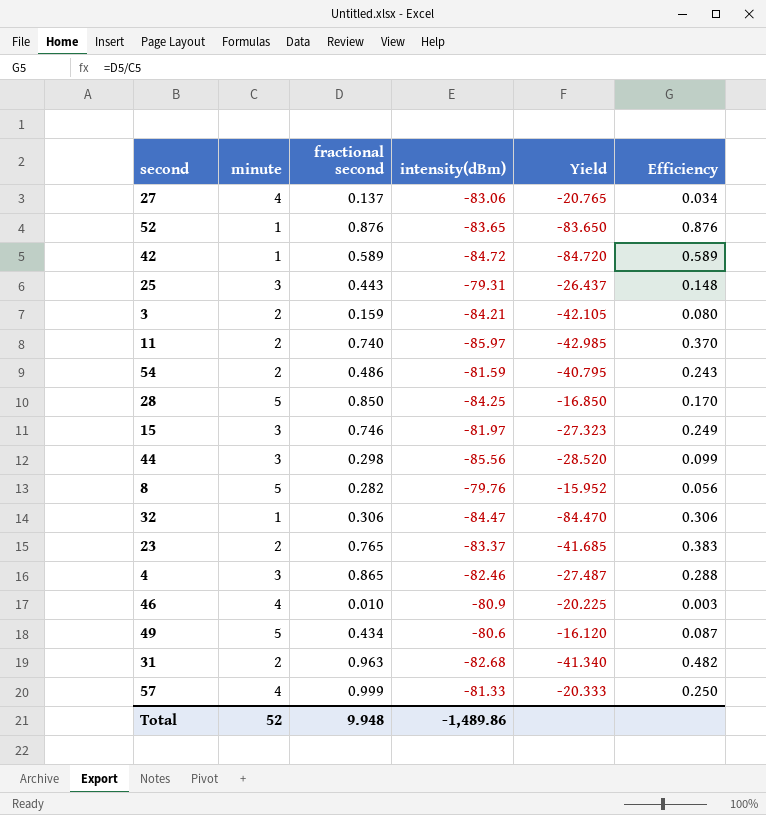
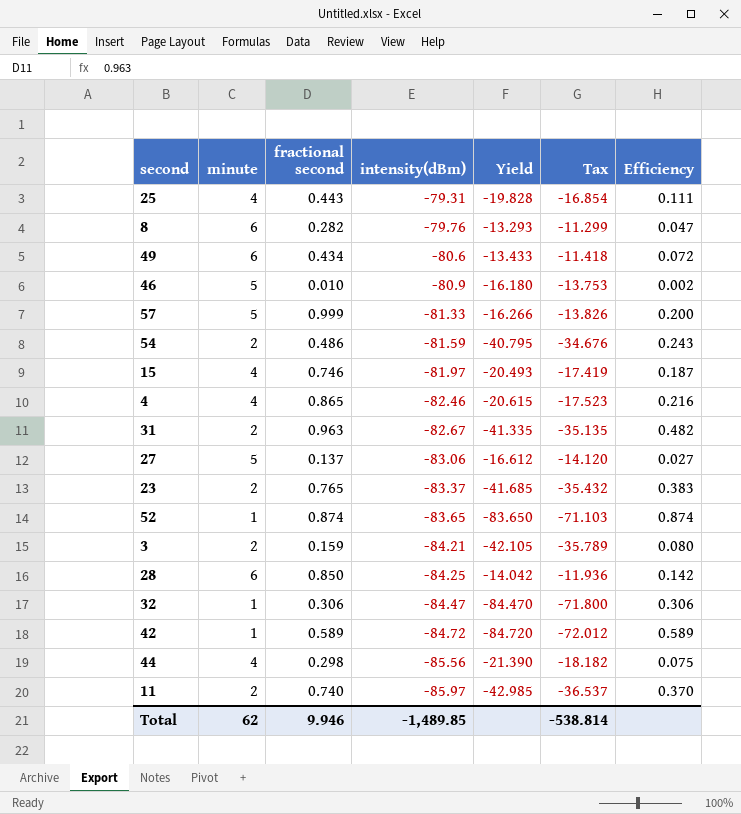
row order: none -> intensity(dBm) descending
column Tax | formula: none -> [Yield] * 0.85
25 | minute: 3 -> 4
25 | Yield: -26.437 -> -19.828
25 | Efficiency: 0.148 -> 0.111
8 | minute: 5 -> 6
8 | Yield: -15.952 -> -13.293
8 | Efficiency: 0.056 -> 0.047
49 | minute: 5 -> 6
49 | Yield: -16.120 -> -13.433
49 | Efficiency: 0.087 -> 0.072
46 | minute: 4 -> 5
46 | Yield: -20.225 -> -16.180
46 | Efficiency: 0.003 -> 0.002
57 | minute: 4 -> 5
57 | Yield: -20.333 -> -16.266
57 | Efficiency: 0.250 -> 0.200
15 | minute: 3 -> 4
15 | Yield: -27.323 -> -20.493
15 | Efficiency: 0.249 -> 0.187
4 | minute: 3 -> 4
4 | Yield: -27.487 -> -20.615
4 | Efficiency: 0.288 -> 0.216
31 | intensity(dBm): -82.68 -> -82.67
31 | Yield: -41.340 -> -41.335
27 | minute: 4 -> 5
27 | Yield: -20.765 -> -16.612
27 | Efficiency: 0.034 -> 0.027
52 | fractional second: 0.876 -> 0.874
52 | Efficiency: 0.876 -> 0.874
28 | minute: 5 -> 6
28 | Yield: -16.850 -> -14.042
28 | Efficiency: 0.170 -> 0.142
44 | minute: 3 -> 4
44 | Yield: -28.520 -> -21.390
44 | Efficiency: 0.099 -> 0.075
Total | minute: 52 -> 62
Total | fractional second: 9.948 -> 9.946
Total | intensity(dBm): -1,489.86 -> -1,489.85

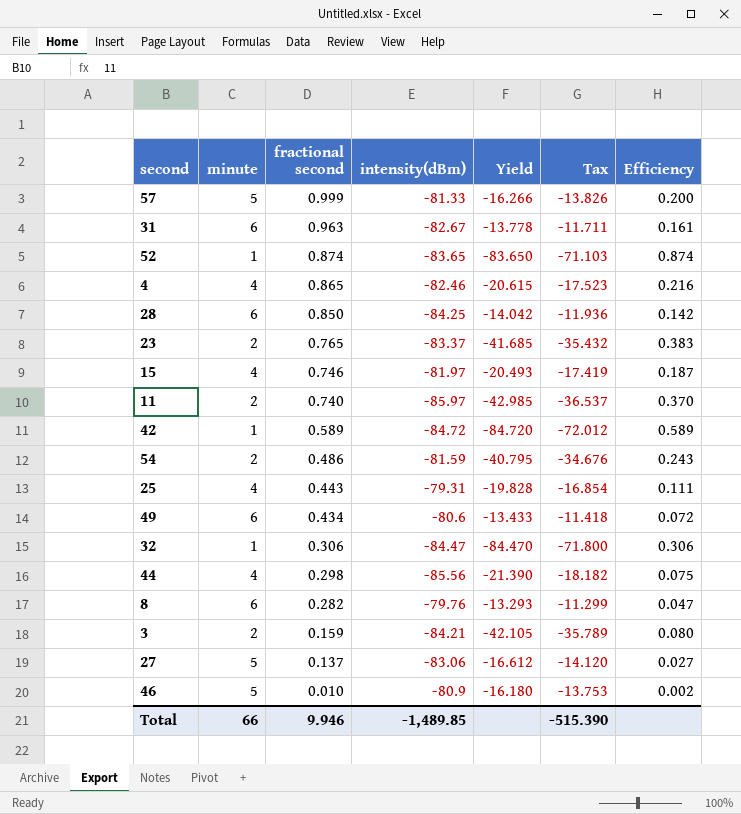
row order: intensity(dBm) descending -> fractional second descending
31 | minute: 2 -> 6
31 | Yield: -41.335 -> -13.778
31 | Tax: -35.135 -> -11.711
31 | Efficiency: 0.482 -> 0.161
Total | minute: 62 -> 66
Total | Tax: -538.814 -> -515.390

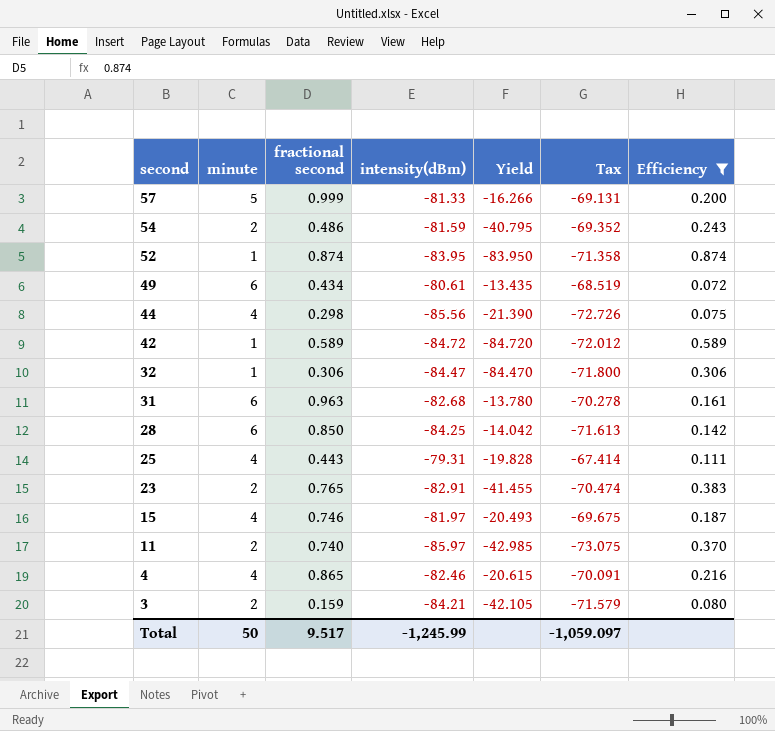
filter: none -> Efficiency >= 0.072
row order: fractional second descending -> second descending
column Tax | formula: [Yield] * 0.85 -> [intensity(dBm)] * 0.85
52 | intensity(dBm): -83.65 -> -83.95
52 | Yield: -83.650 -> -83.950
49 | intensity(dBm): -80.6 -> -80.61
49 | Yield: -13.433 -> -13.435
31 | intensity(dBm): -82.67 -> -82.68
31 | Yield: -13.778 -> -13.780
23 | intensity(dBm): -83.37 -> -82.91
23 | Yield: -41.685 -> -41.455
Total | minute: 66 -> 50
Total | fractional second: 9.946 -> 9.517
Total | intensity(dBm): -1,489.85 -> -1,245.99
Total | Tax: -515.390 -> -1,059.097

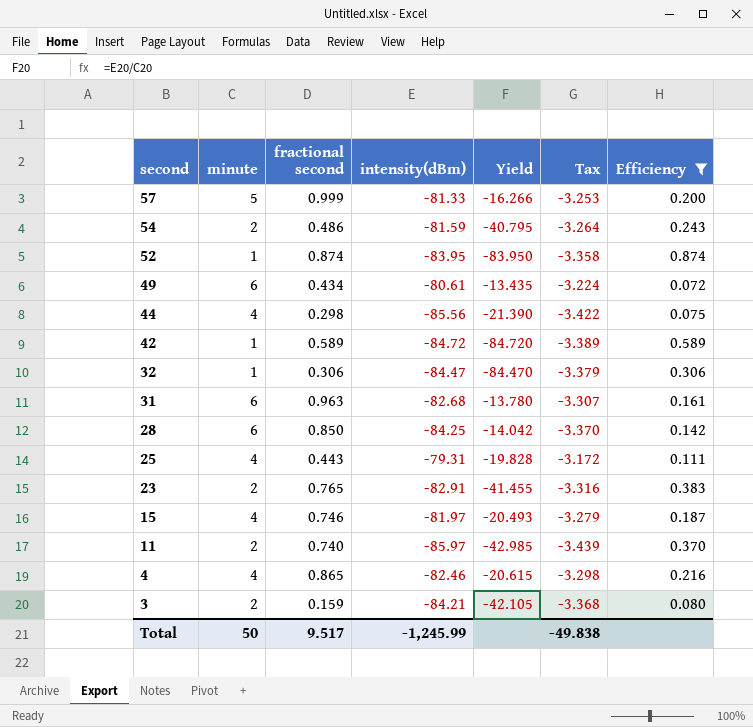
column Tax | formula: [intensity(dBm)] * 0.85 -> [intensity(dBm)] * 0.04
Total | Tax: -1,059.097 -> -49.838

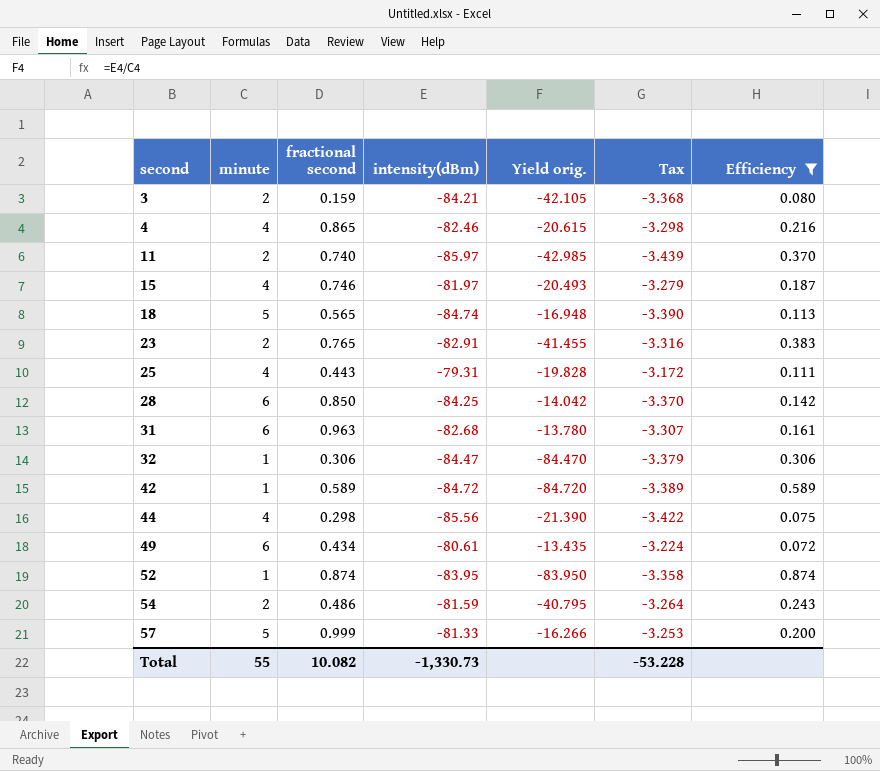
row order: second descending -> second ascending
column name: Yield -> Yield orig.
row 18: none -> 5 | 0.565 | -84.74 | -16.948 | -3.390 | 0.113
Total | minute: 50 -> 55
Total | fractional second: 9.517 -> 10.082
Total | intensity(dBm): -1,245.99 -> -1,330.73
Total | Tax: -49.838 -> -53.228

